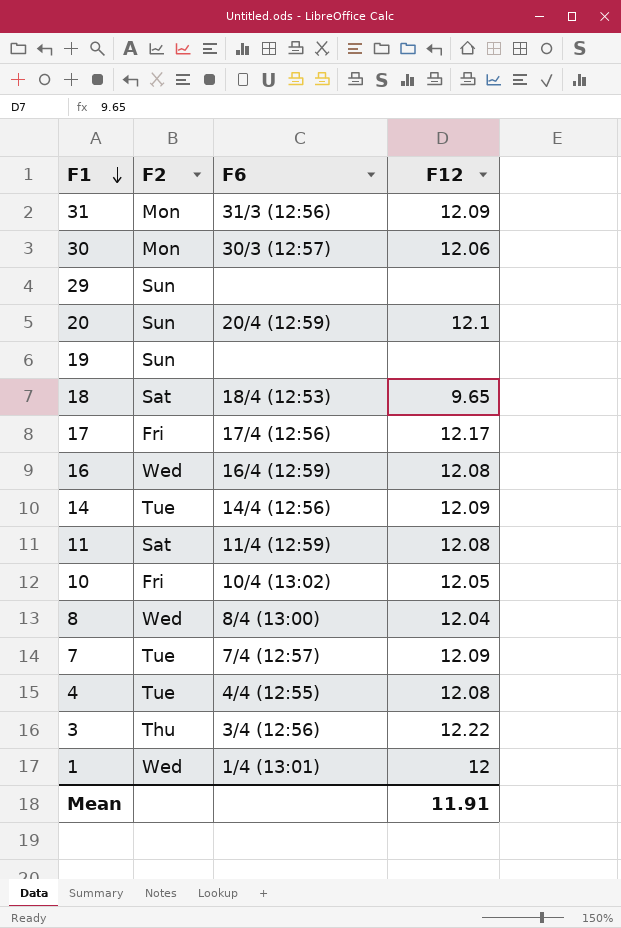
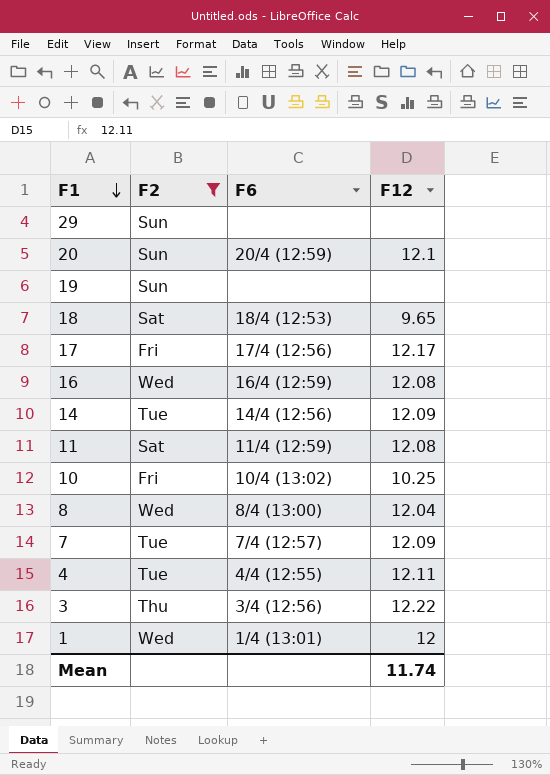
filter: none -> F2 != Mon
10 | F12: 12.05 -> 10.25
4 | F12: 12.08 -> 12.11
Mean | F12: 11.91 -> 11.74

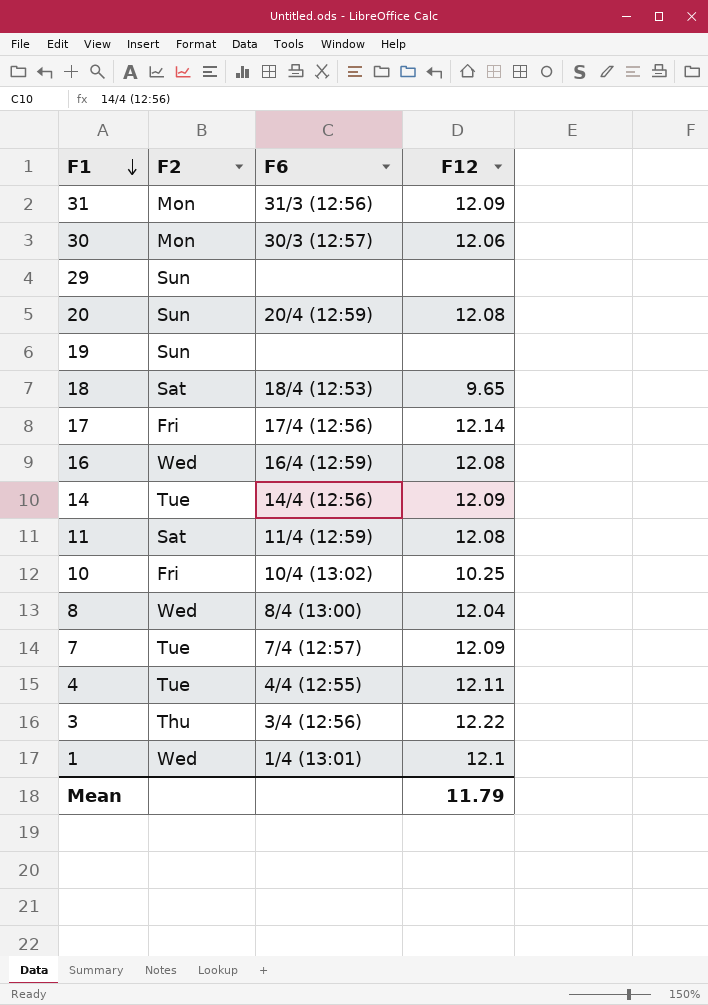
filter: F2 != Mon -> none
20 | F12: 12.1 -> 12.08
17 | F12: 12.17 -> 12.14
1 | F12: 12 -> 12.1
Mean | F12: 11.74 -> 11.79

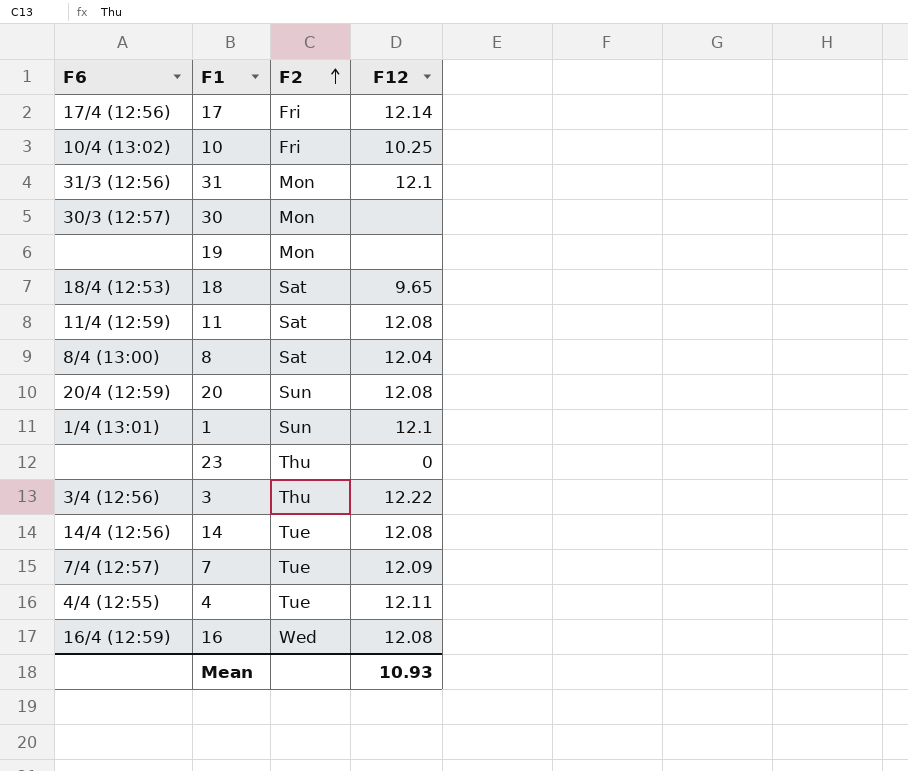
row order: F1 descending -> F2 ascending
column F6 | position: 3 -> 1
row 29: Sun | none | none -> none
31 | F12: 12.09 -> 12.1
30 | F12: 12.06 -> none
19 | F2: Sun -> Mon
8 | F2: Wed -> Sat
1 | F2: Wed -> Sun
row 23: none -> none | Thu | 0
14 | F12: 12.09 -> 12.08
Mean | F12: 11.79 -> 10.93

